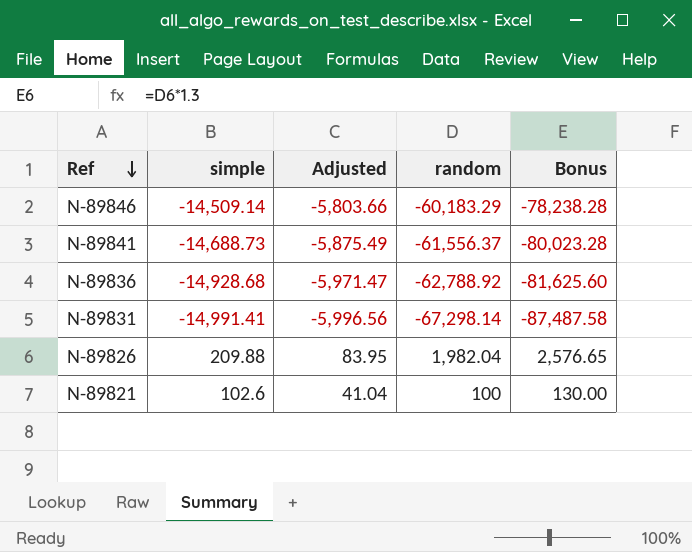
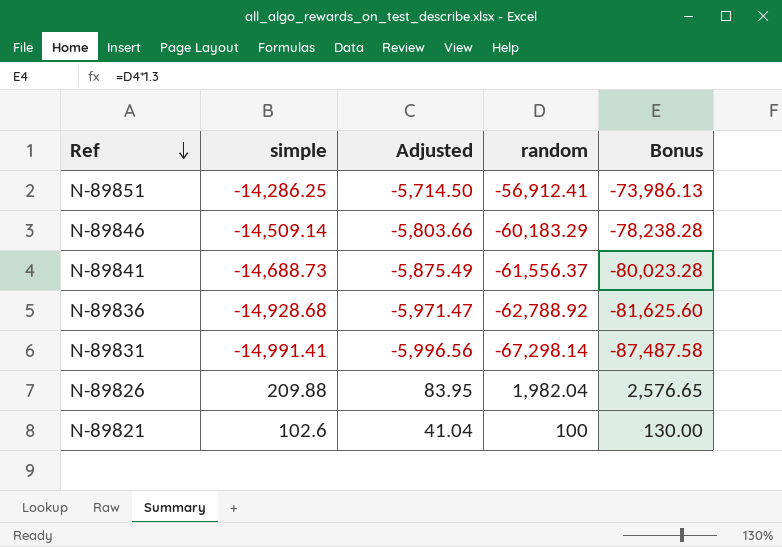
row N-89851: none -> -14,286.25 | -5,714.50 | -56,912.41 | -73,986.13

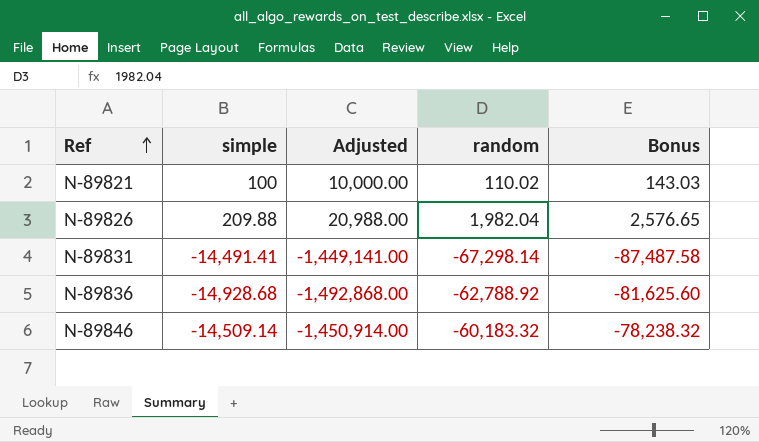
row order: Ref descending -> Ref ascending
column Adjusted | formula: [simple] * 0.4 -> [simple] * 100
row N-89851: -14,286.25 | -5,714.50 | -56,912.41 | -73,986.13 -> none
row N-89841: -14,688.73 | -5,875.49 | -61,556.37 | -80,023.28 -> none
N-89821 | simple: 102.6 -> 100
N-89821 | random: 100 -> 110.02
N-89821 | Bonus: 130.00 -> 143.03
N-89831 | simple: -14,991.41 -> -14,491.41
N-89846 | random: -60,183.29 -> -60,183.32
N-89846 | Bonus: -78,238.28 -> -78,238.32

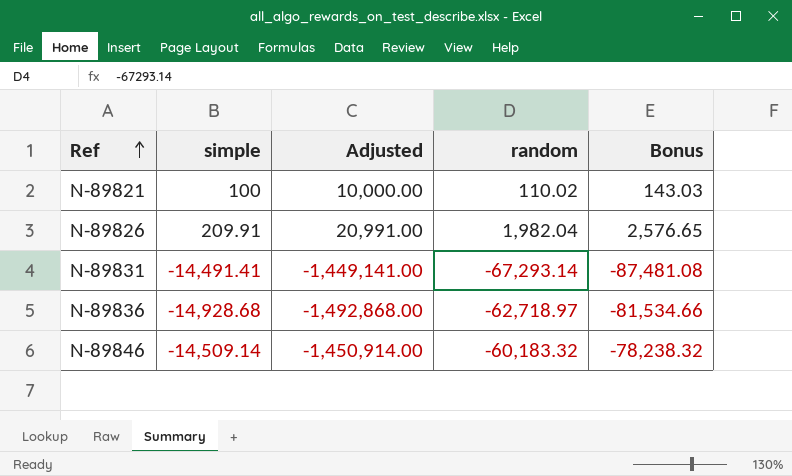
N-89826 | simple: 209.88 -> 209.91
N-89826 | Adjusted: 20,988.00 -> 20,991.00
N-89831 | random: -67,298.14 -> -67,293.14
N-89831 | Bonus: -87,487.58 -> -87,481.08
N-89836 | random: -62,788.92 -> -62,718.97
N-89836 | Bonus: -81,625.60 -> -81,534.66

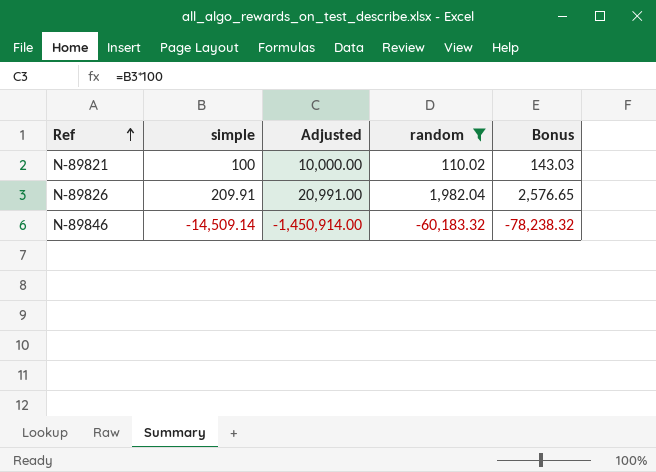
filter: none -> random >= -60,183.32

